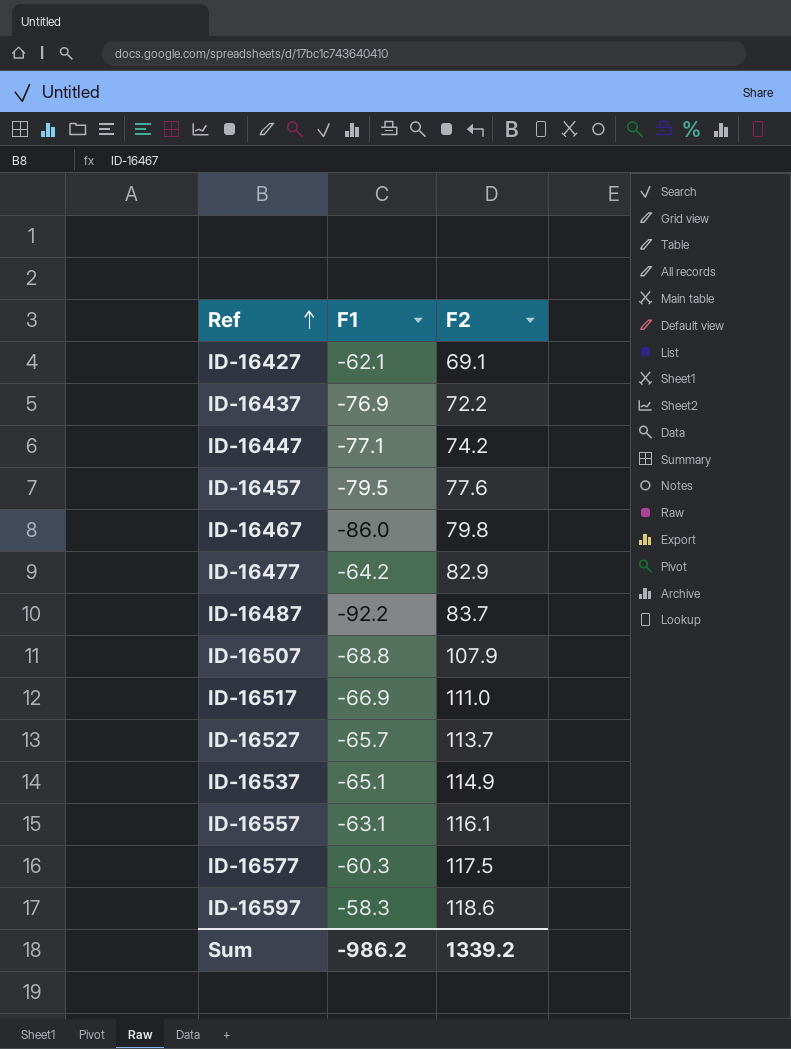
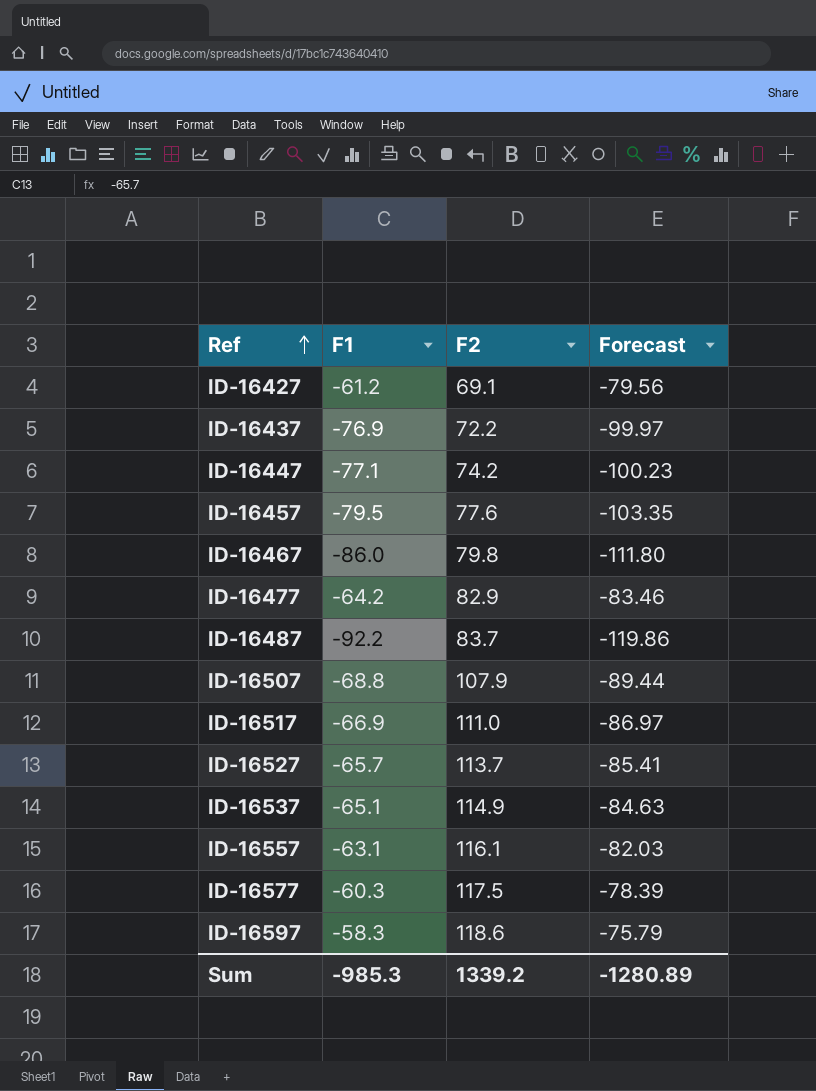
column Forecast | formula: none -> [F1] * 1.3
ID-16427 | F1: -62.1 -> -61.2
Sum | F1: -986.2 -> -985.3

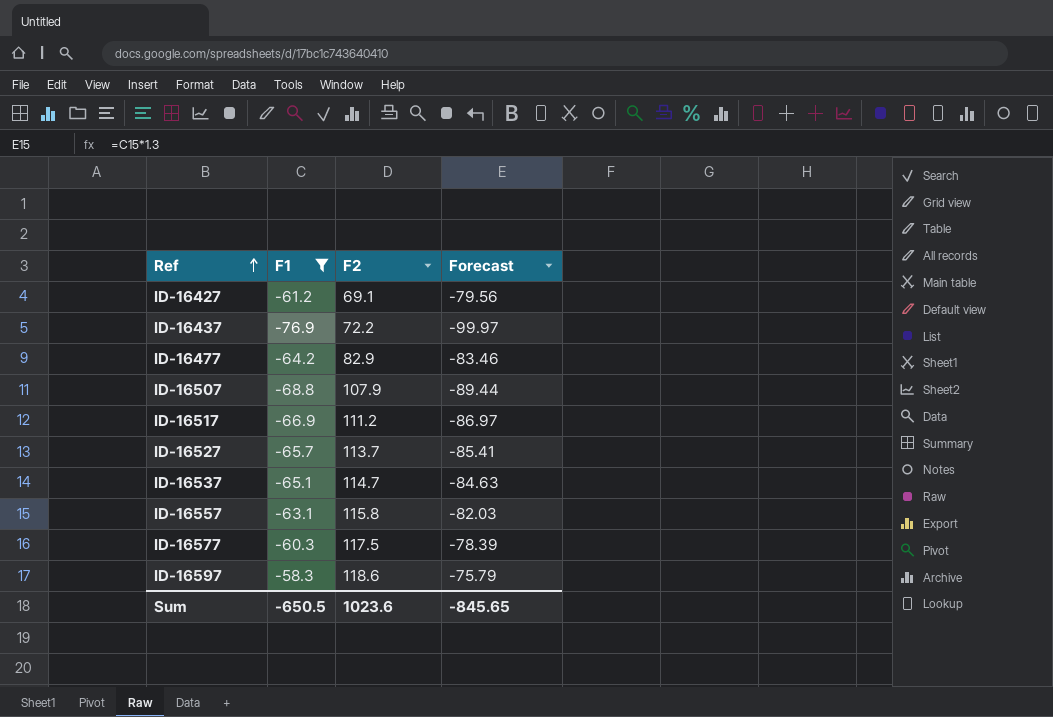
filter: none -> F1 >= -76.9
ID-16517 | F2: 111.0 -> 111.2
ID-16537 | F2: 114.9 -> 114.7
ID-16557 | F2: 116.1 -> 115.8
Sum | F1: -985.3 -> -650.5
Sum | F2: 1339.2 -> 1023.6
Sum | Forecast: -1280.89 -> -845.65

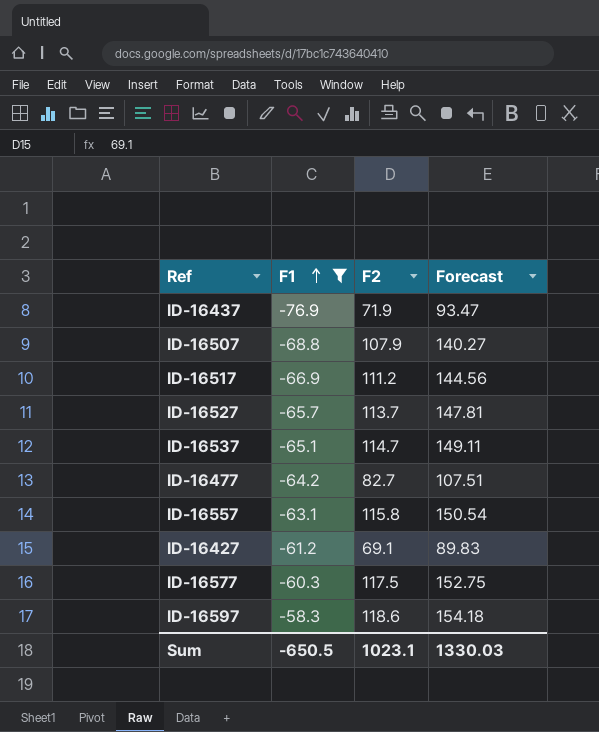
row order: Ref ascending -> F1 ascending
column Forecast | formula: [F1] * 1.3 -> [F2] * 1.3
ID-16437 | F2: 72.2 -> 71.9
ID-16477 | F2: 82.9 -> 82.7
Sum | F2: 1023.6 -> 1023.1
Sum | Forecast: -845.65 -> 1330.03

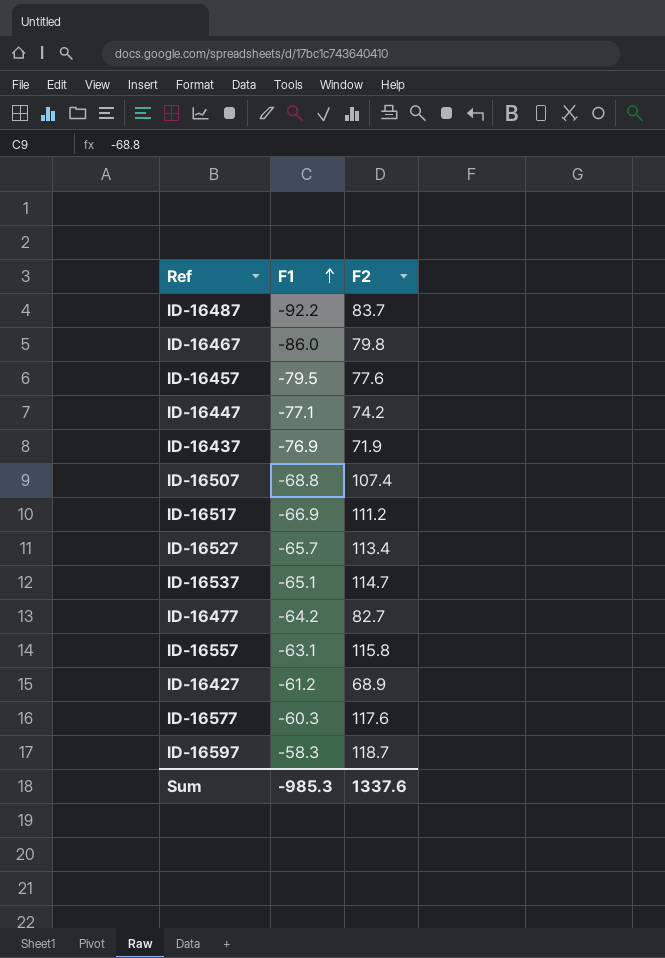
filter: F1 >= -76.9 -> none
column Forecast | formula: [F2] * 1.3 -> none
ID-16507 | F2: 107.9 -> 107.4
ID-16527 | F2: 113.7 -> 113.4
ID-16427 | F2: 69.1 -> 68.9
ID-16577 | F2: 117.5 -> 117.6
ID-16597 | F2: 118.6 -> 118.7
Sum | F1: -650.5 -> -985.3
Sum | F2: 1023.1 -> 1337.6

